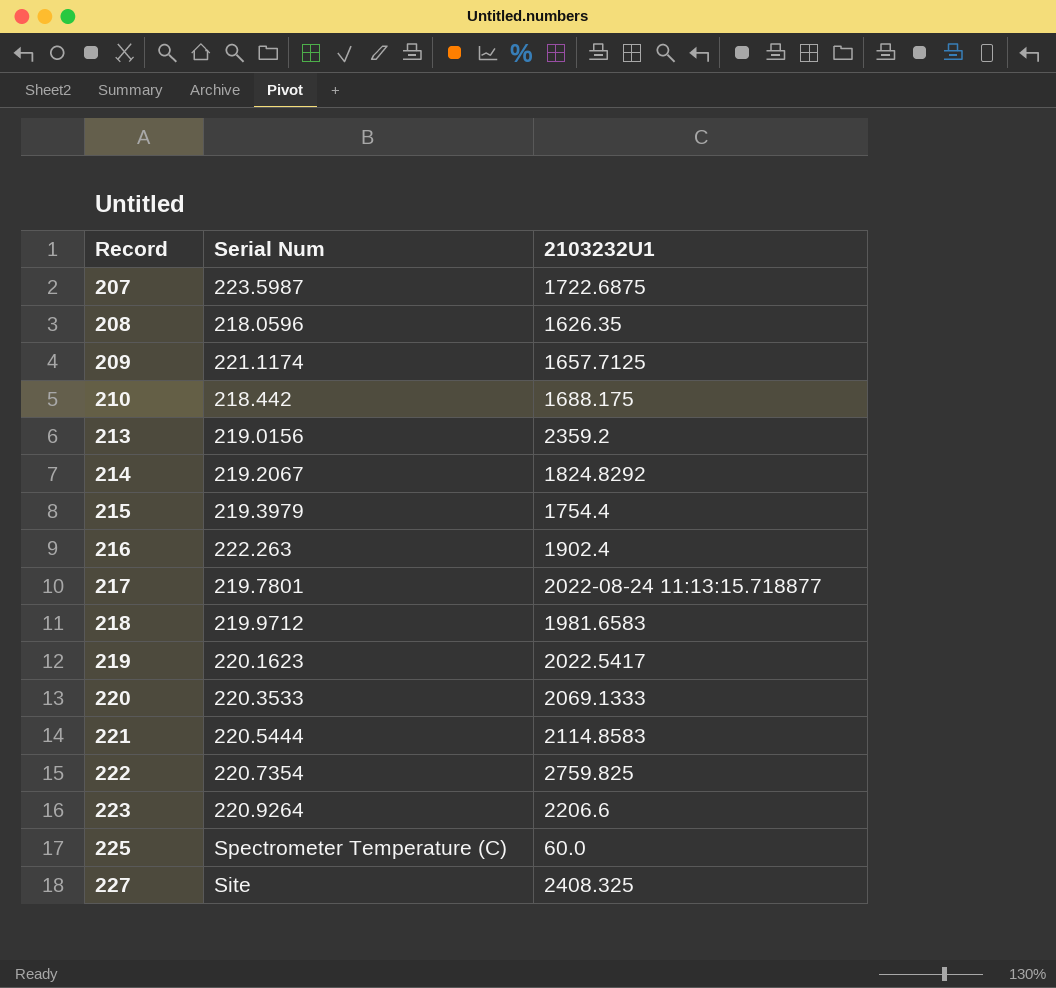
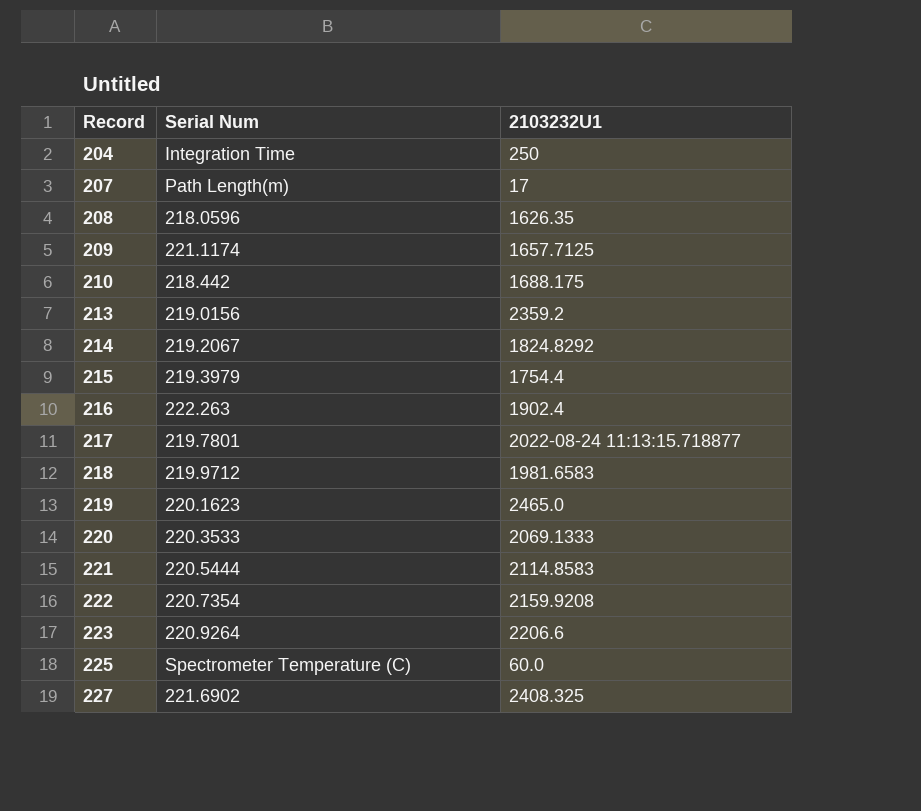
row 204: none -> Integration Time | 250
207 | Serial Num: 223.5987 -> Path Length(m)
207 | 2103232U1: 1722.6875 -> 17
219 | 2103232U1: 2022.5417 -> 2465.0
222 | 2103232U1: 2759.825 -> 2159.9208
227 | Serial Num: Site -> 221.6902

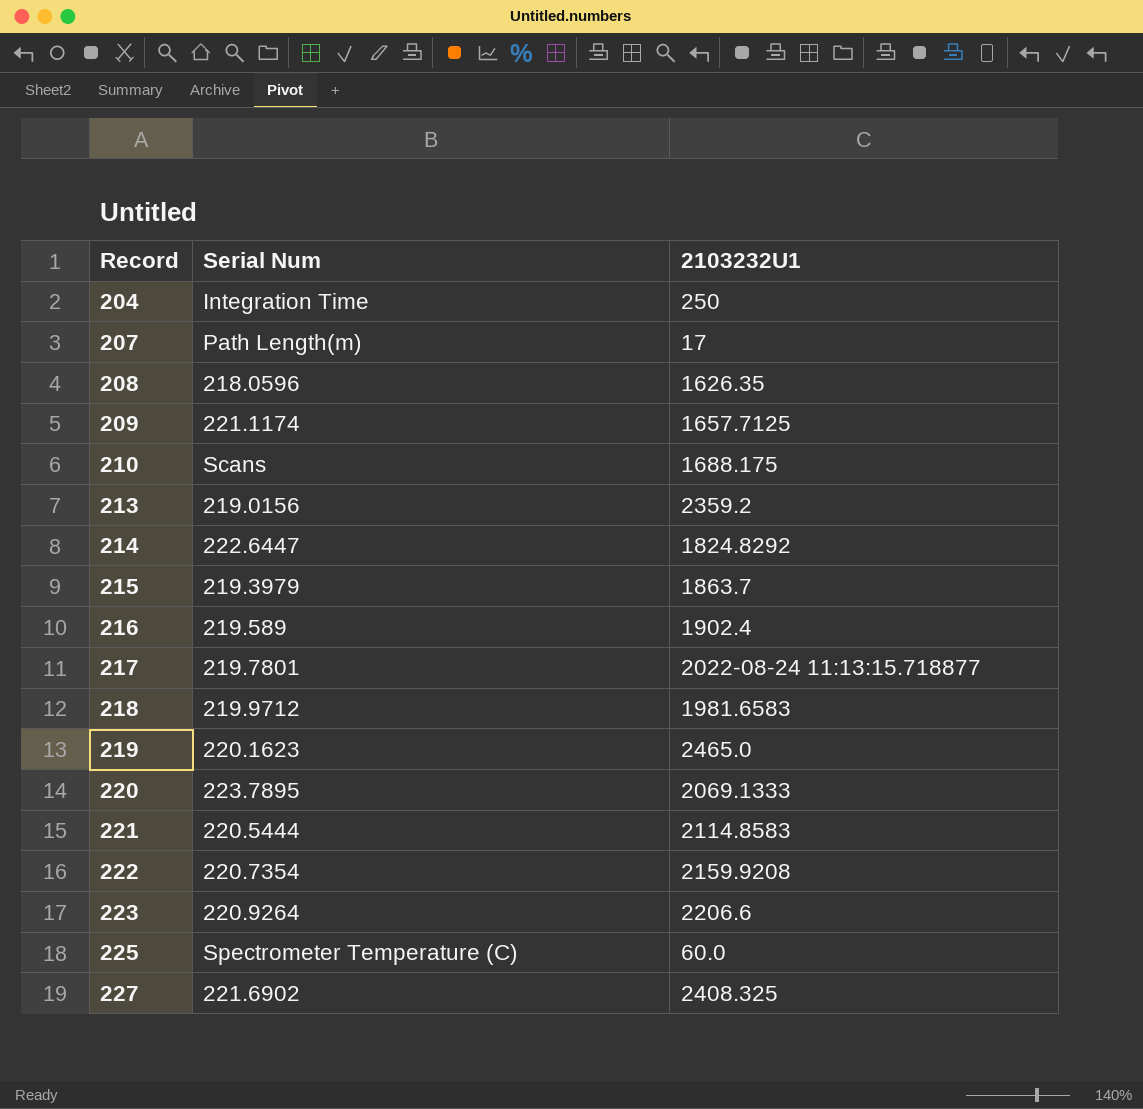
210 | Serial Num: 218.442 -> Scans
214 | Serial Num: 219.2067 -> 222.6447
215 | 2103232U1: 1754.4 -> 1863.7
216 | Serial Num: 222.263 -> 219.589
220 | Serial Num: 220.3533 -> 223.7895

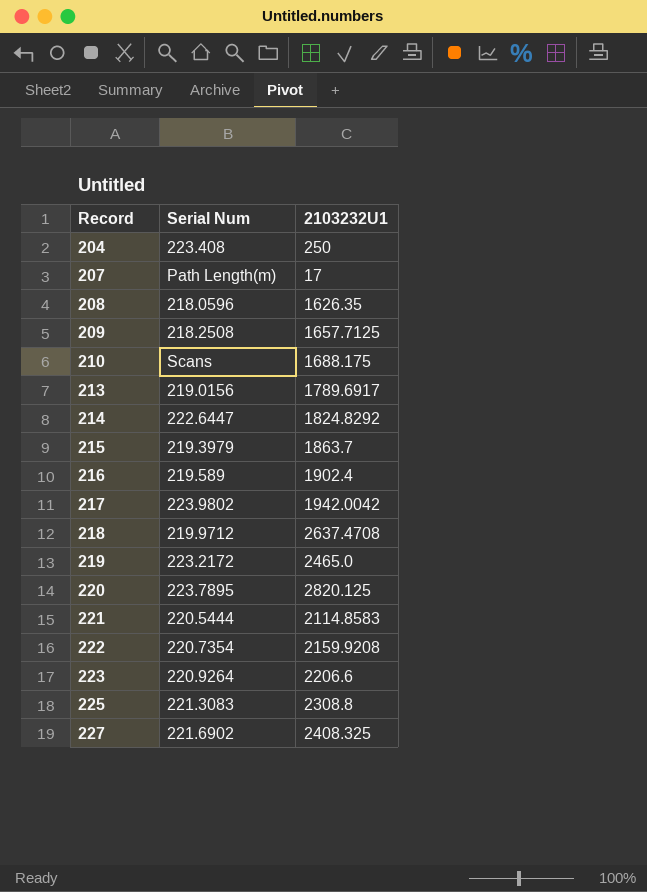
204 | Serial Num: Integration Time -> 223.408
209 | Serial Num: 221.1174 -> 218.2508
213 | 2103232U1: 2359.2 -> 1789.6917
217 | Serial Num: 219.7801 -> 223.9802
217 | 2103232U1: 2022-08-24 11:13:15.718877 -> 1942.0042
218 | 2103232U1: 1981.6583 -> 2637.4708
219 | Serial Num: 220.1623 -> 223.2172
220 | 2103232U1: 2069.1333 -> 2820.125
225 | Serial Num: Spectrometer Temperature (C) -> 221.3083
225 | 2103232U1: 60.0 -> 2308.8

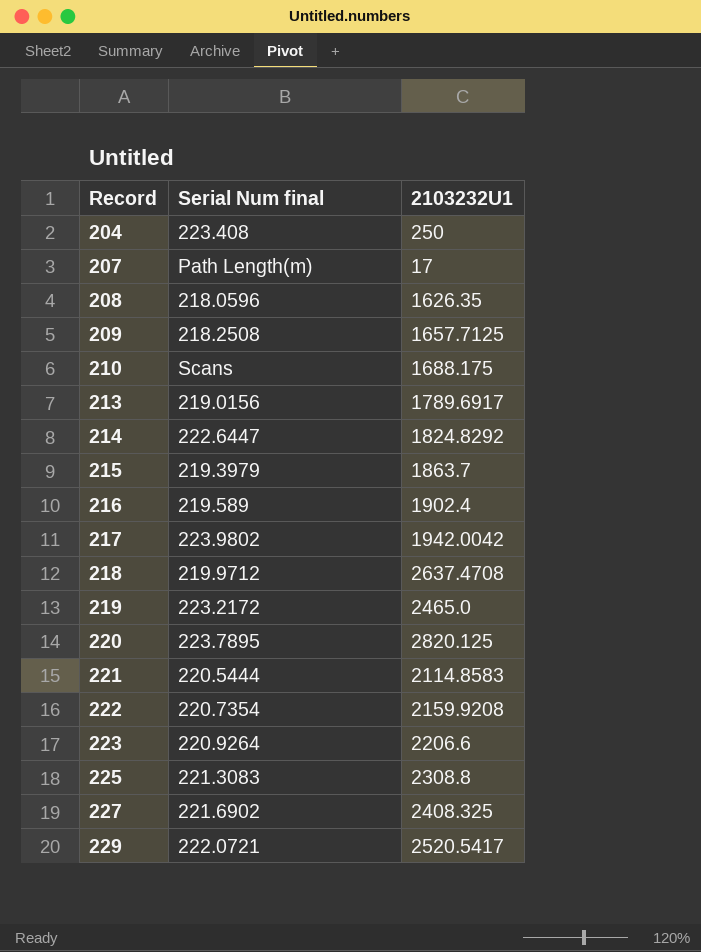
column name: Serial Num -> Serial Num final
row 229: none -> 222.0721 | 2520.5417

